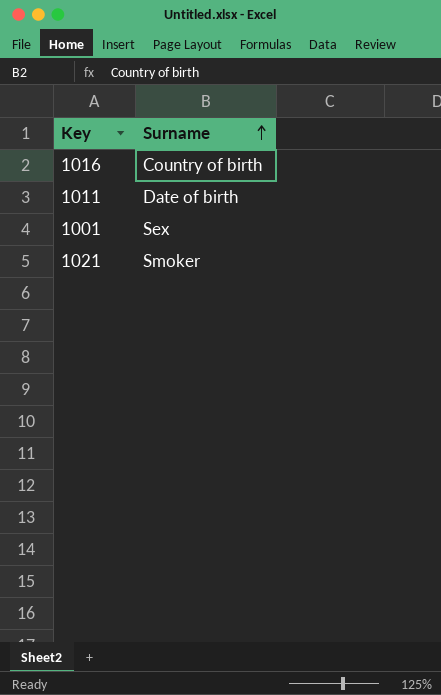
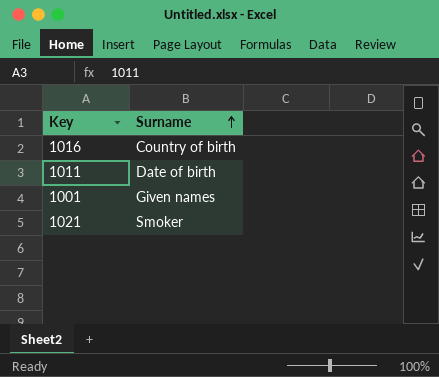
1001 | Surname: Sex -> Given names

